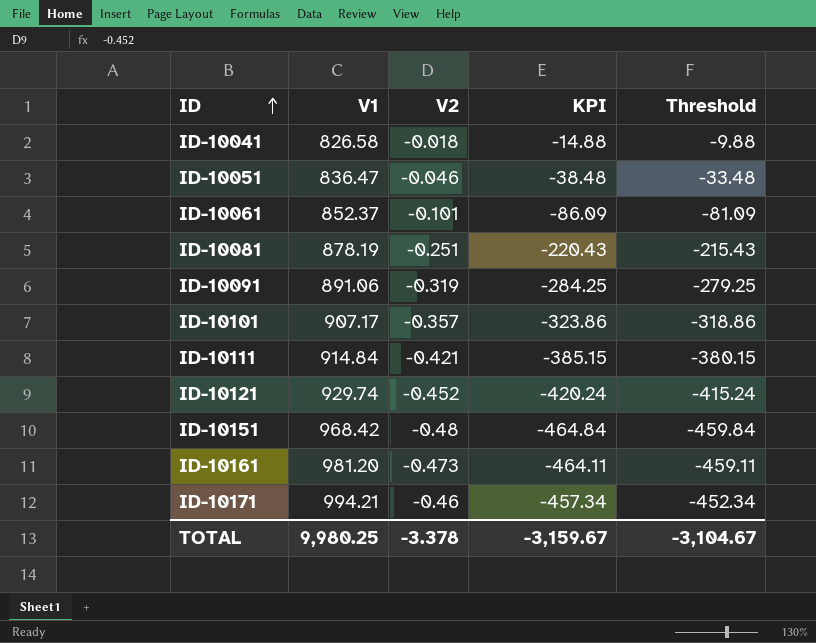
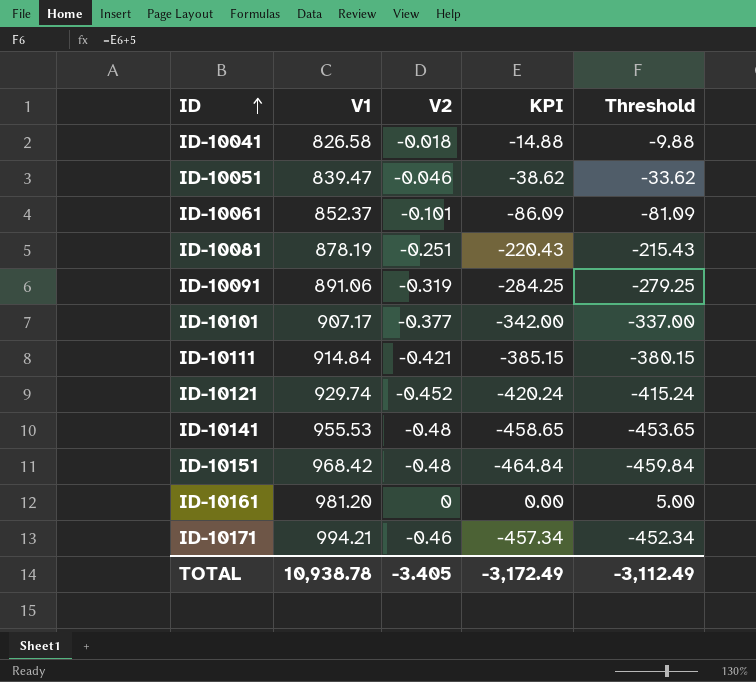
ID-10051 | V1: 836.47 -> 839.47
ID-10051 | KPI: -38.48 -> -38.62
ID-10051 | Threshold: -33.48 -> -33.62
ID-10101 | V2: -0.357 -> -0.377
ID-10101 | KPI: -323.86 -> -342.00
ID-10101 | Threshold: -318.86 -> -337.00
row ID-10141: none -> 955.53 | -0.48 | -458.65 | -453.65
ID-10161 | V2: -0.473 -> 0
ID-10161 | KPI: -464.11 -> 0.00
ID-10161 | Threshold: -459.11 -> 5.00
TOTAL | V1: 9,980.25 -> 10,938.78
TOTAL | V2: -3.378 -> -3.405
TOTAL | KPI: -3,159.67 -> -3,172.49
TOTAL | Threshold: -3,104.67 -> -3,112.49

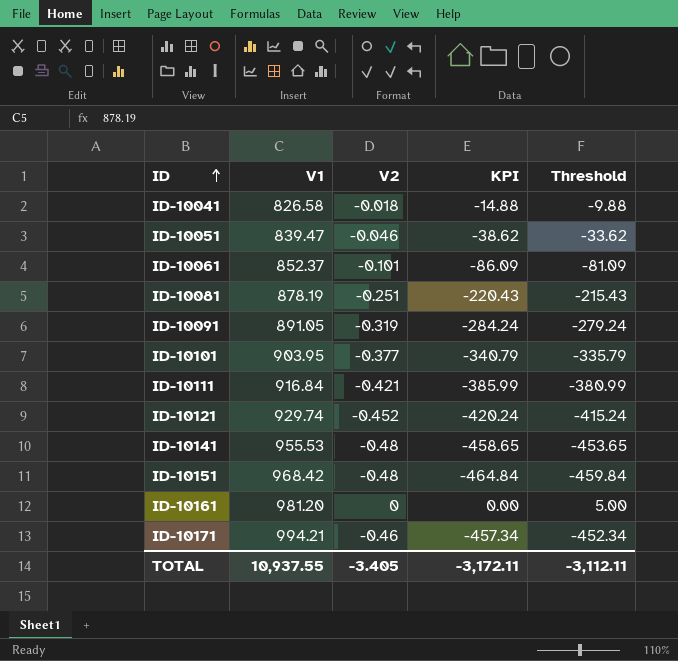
ID-10091 | V1: 891.06 -> 891.05
ID-10091 | KPI: -284.25 -> -284.24
ID-10091 | Threshold: -279.25 -> -279.24
ID-10101 | V1: 907.17 -> 903.95
ID-10101 | KPI: -342.00 -> -340.79
ID-10101 | Threshold: -337.00 -> -335.79
ID-10111 | V1: 914.84 -> 916.84
ID-10111 | KPI: -385.15 -> -385.99
ID-10111 | Threshold: -380.15 -> -380.99
TOTAL | V1: 10,938.78 -> 10,937.55
TOTAL | KPI: -3,172.49 -> -3,172.11
TOTAL | Threshold: -3,112.49 -> -3,112.11

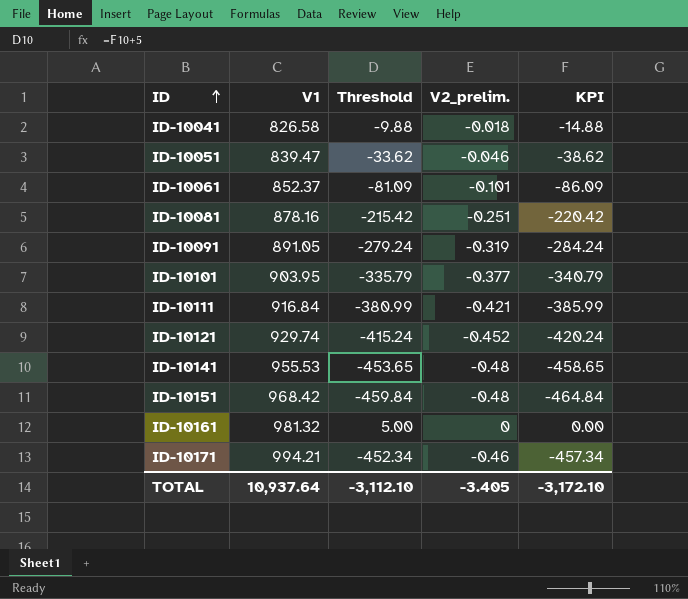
column Threshold | position: 5 -> 3
column name: V2 -> V2_prelim.
ID-10081 | V1: 878.19 -> 878.16
ID-10081 | Threshold: -215.43 -> -215.42
ID-10081 | KPI: -220.43 -> -220.42
ID-10161 | V1: 981.20 -> 981.32
TOTAL | V1: 10,937.55 -> 10,937.64
TOTAL | Threshold: -3,112.11 -> -3,112.10
TOTAL | KPI: -3,172.11 -> -3,172.10

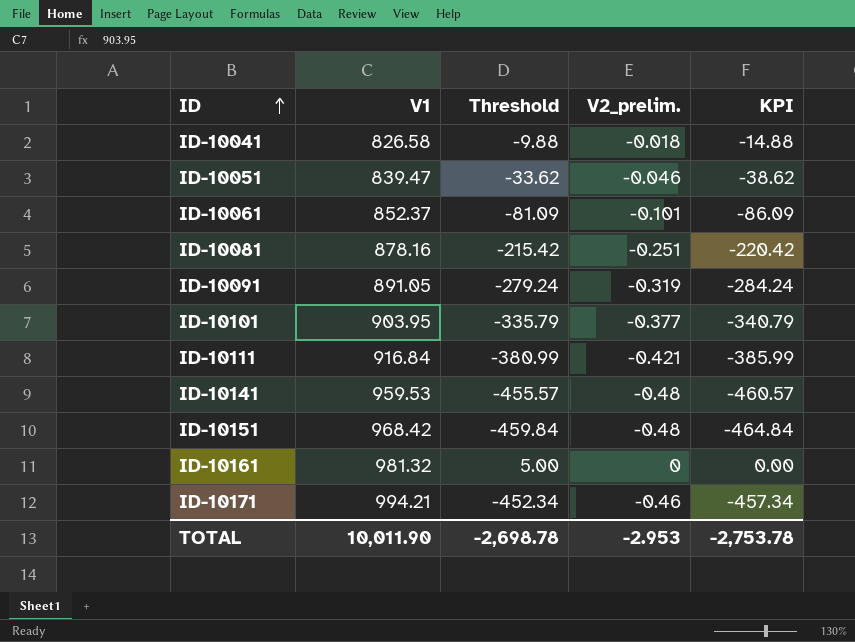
row ID-10121: 929.74 | -415.24 | -0.452 | -420.24 -> none
ID-10141 | V1: 955.53 -> 959.53
ID-10141 | Threshold: -453.65 -> -455.57
ID-10141 | KPI: -458.65 -> -460.57
TOTAL | V1: 10,937.64 -> 10,011.90
TOTAL | Threshold: -3,112.10 -> -2,698.78
TOTAL | V2_prelim.: -3.405 -> -2.953
TOTAL | KPI: -3,172.10 -> -2,753.78

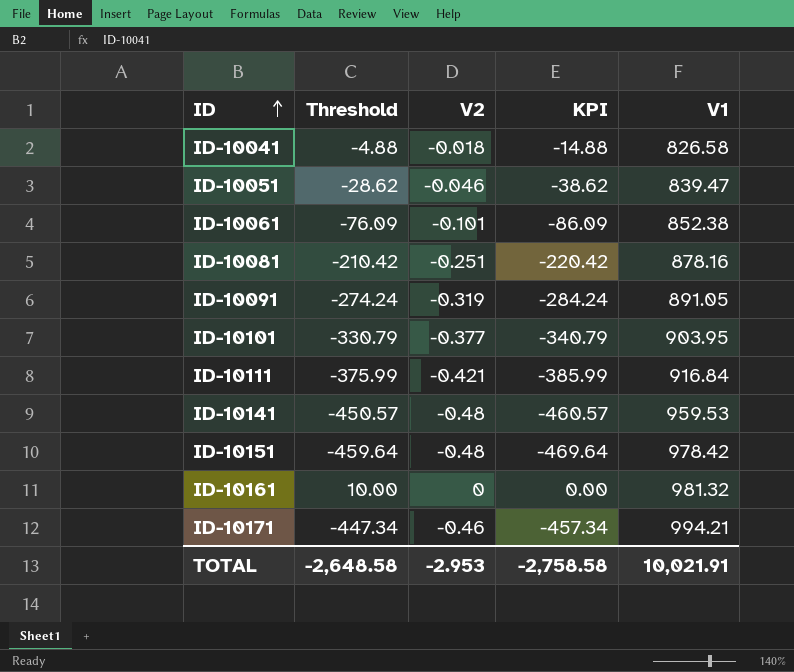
column Threshold | formula: [KPI] + 5 -> [KPI] + 10
column name: V2_prelim. -> V2
column V1 | position: 2 -> 5
ID-10061 | V1: 852.37 -> 852.38
ID-10151 | KPI: -464.84 -> -469.64
ID-10151 | V1: 968.42 -> 978.42
TOTAL | Threshold: -2,698.78 -> -2,648.58
TOTAL | KPI: -2,753.78 -> -2,758.58
TOTAL | V1: 10,011.90 -> 10,021.91

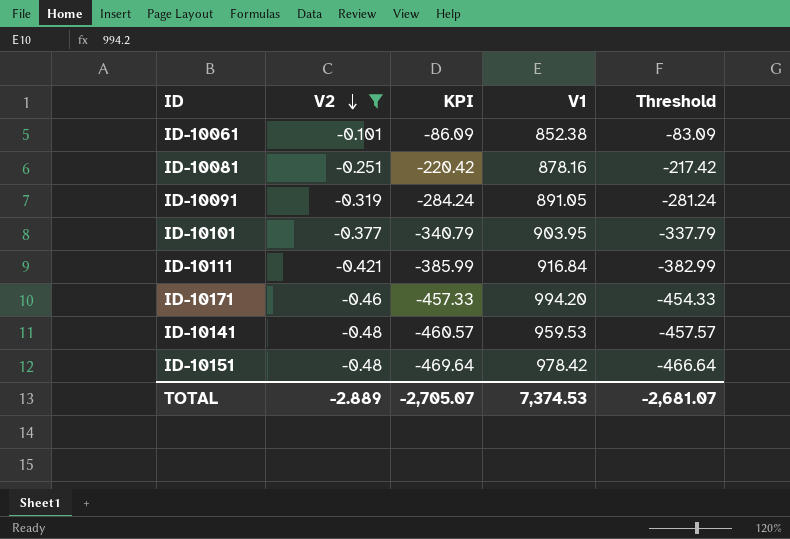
filter: none -> V2 <= -0.101
row order: ID ascending -> V2 descending
column Threshold | formula: [KPI] + 10 -> [KPI] + 3
column Threshold | position: 2 -> 5
ID-10171 | KPI: -457.34 -> -457.33
ID-10171 | V1: 994.21 -> 994.20
TOTAL | V2: -2.953 -> -2.889
TOTAL | KPI: -2,758.58 -> -2,705.07
TOTAL | V1: 10,021.91 -> 7,374.53
TOTAL | Threshold: -2,648.58 -> -2,681.07

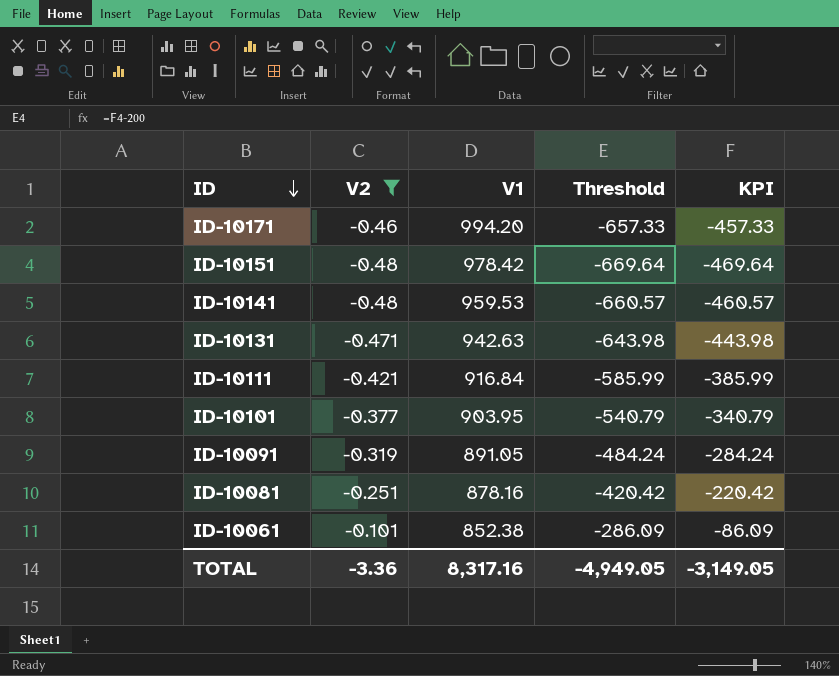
row order: V2 descending -> ID descending
column Threshold | formula: [KPI] + 3 -> [KPI] - 200
column KPI | position: 3 -> 5
row ID-10131: none -> -0.471 | 942.63 | -643.98 | -443.98
TOTAL | V2: -2.889 -> -3.36
TOTAL | V1: 7,374.53 -> 8,317.16
TOTAL | Threshold: -2,681.07 -> -4,949.05
TOTAL | KPI: -2,705.07 -> -3,149.05

